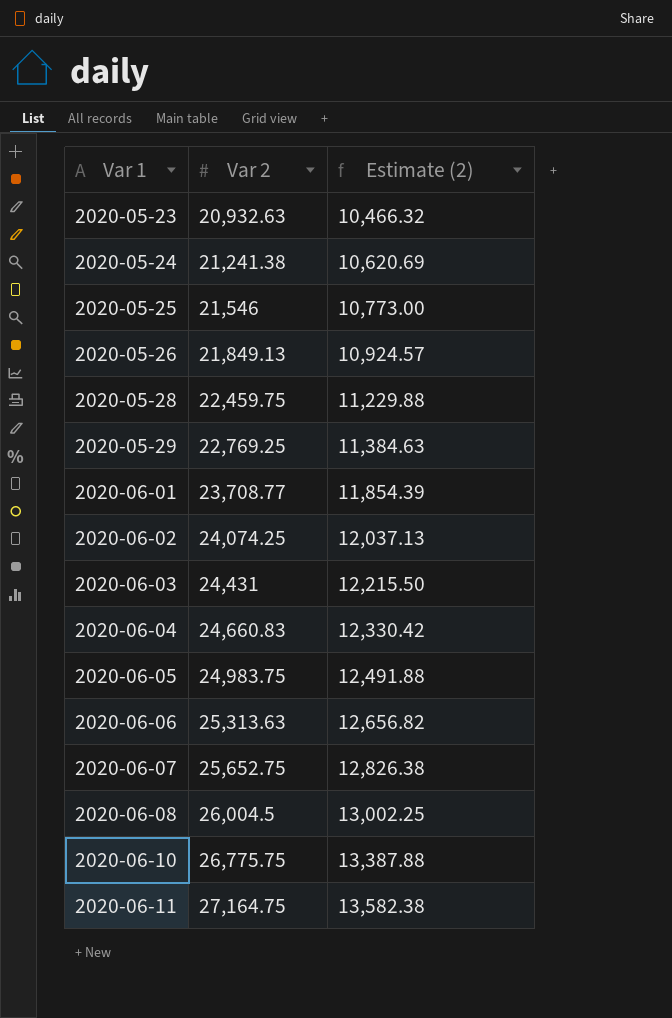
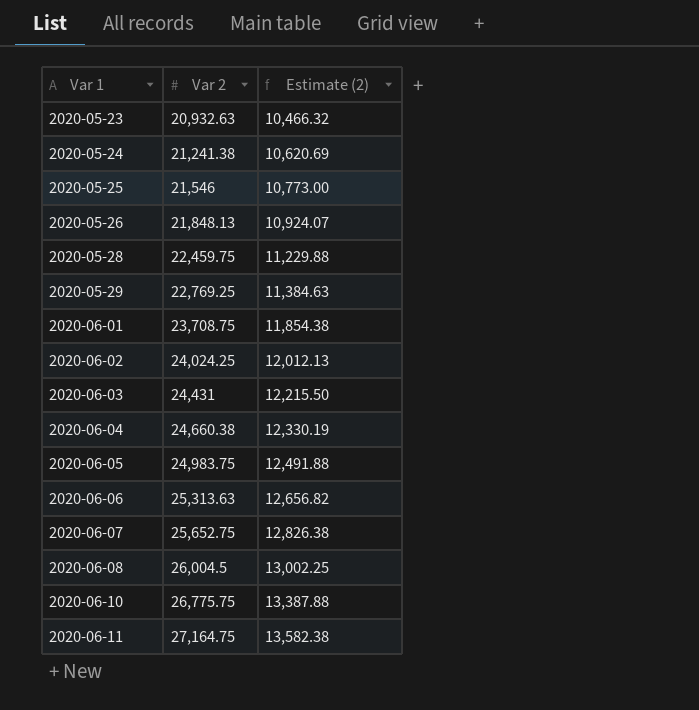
2020-05-26 | Var 2: 21,849.13 -> 21,848.13
2020-05-26 | Estimate (2): 10,924.57 -> 10,924.07
2020-06-01 | Var 2: 23,708.77 -> 23,708.75
2020-06-01 | Estimate (2): 11,854.39 -> 11,854.38
2020-06-02 | Var 2: 24,074.25 -> 24,024.25
2020-06-02 | Estimate (2): 12,037.13 -> 12,012.13
2020-06-04 | Var 2: 24,660.83 -> 24,660.38
2020-06-04 | Estimate (2): 12,330.42 -> 12,330.19

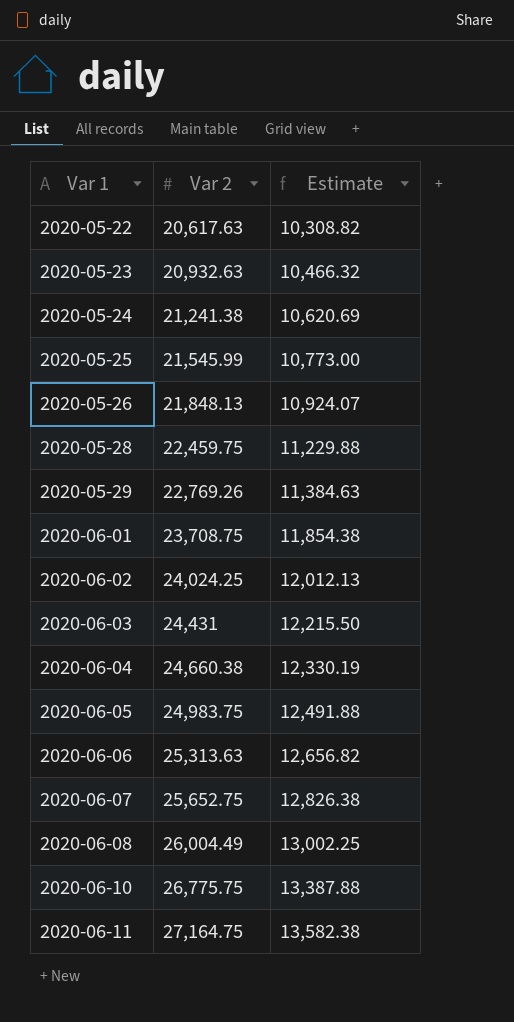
column name: Estimate (2) -> Estimate
row 2020-05-22: none -> 20,617.63 | 10,308.82
2020-05-25 | Var 2: 21,546 -> 21,545.99
2020-05-29 | Var 2: 22,769.25 -> 22,769.26
2020-06-08 | Var 2: 26,004.5 -> 26,004.49

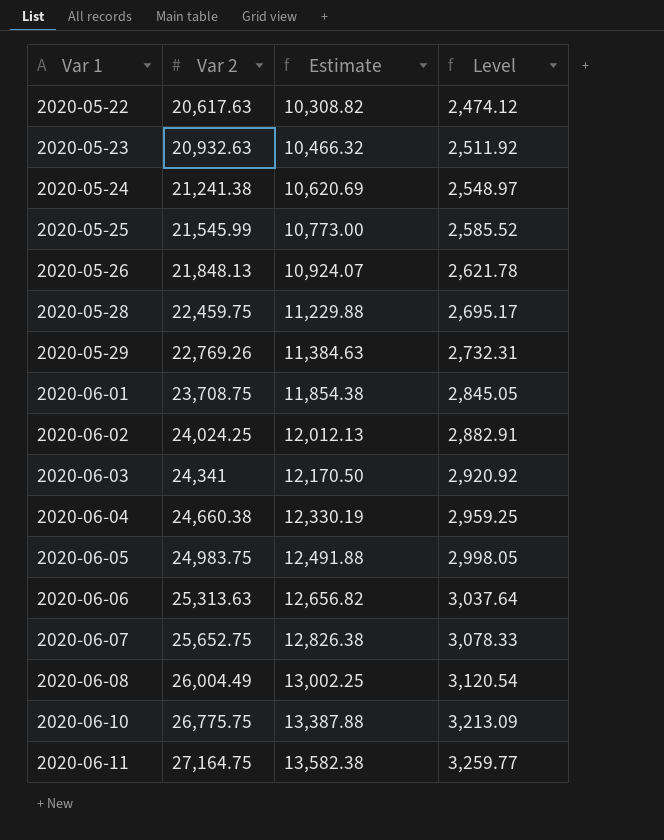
column Level | formula: none -> [Var 2] * 0.12
2020-06-03 | Var 2: 24,431 -> 24,341
2020-06-03 | Estimate: 12,215.50 -> 12,170.50

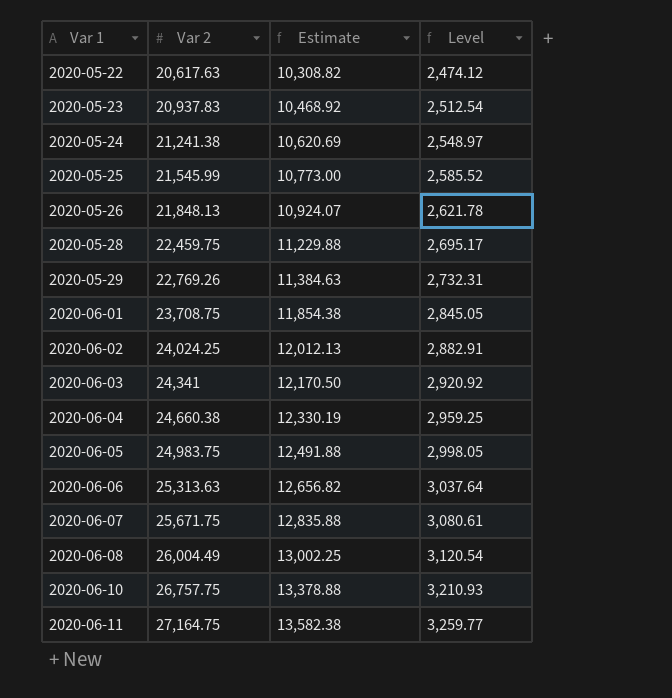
2020-05-23 | Var 2: 20,932.63 -> 20,937.83
2020-05-23 | Estimate: 10,466.32 -> 10,468.92
2020-05-23 | Level: 2,511.92 -> 2,512.54
2020-06-07 | Var 2: 25,652.75 -> 25,671.75
2020-06-07 | Estimate: 12,826.38 -> 12,835.88
2020-06-07 | Level: 3,078.33 -> 3,080.61
2020-06-10 | Var 2: 26,775.75 -> 26,757.75
2020-06-10 | Estimate: 13,387.88 -> 13,378.88
2020-06-10 | Level: 3,213.09 -> 3,210.93

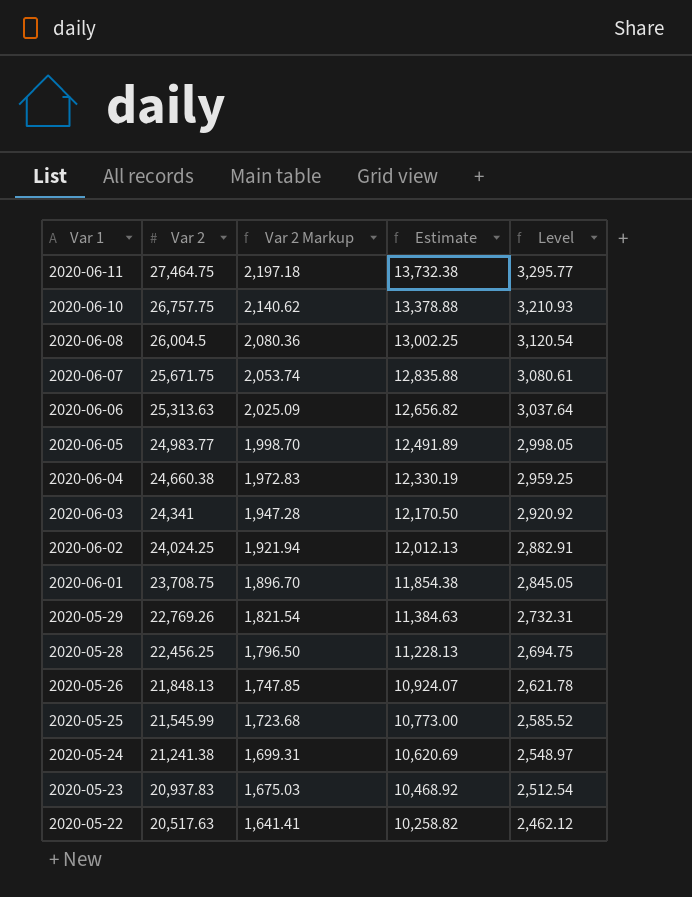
row order: Var 1 ascending -> Var 1 descending
column Var 2 Markup | formula: none -> [Var 2] * 0.08
2020-06-11 | Var 2: 27,164.75 -> 27,464.75
2020-06-11 | Estimate: 13,582.38 -> 13,732.38
2020-06-11 | Level: 3,259.77 -> 3,295.77
2020-06-08 | Var 2: 26,004.49 -> 26,004.5
2020-06-05 | Var 2: 24,983.75 -> 24,983.77
2020-06-05 | Estimate: 12,491.88 -> 12,491.89
2020-05-28 | Var 2: 22,459.75 -> 22,456.25
2020-05-28 | Estimate: 11,229.88 -> 11,228.13
2020-05-28 | Level: 2,695.17 -> 2,694.75
2020-05-22 | Var 2: 20,617.63 -> 20,517.63
2020-05-22 | Estimate: 10,308.82 -> 10,258.82
2020-05-22 | Level: 2,474.12 -> 2,462.12

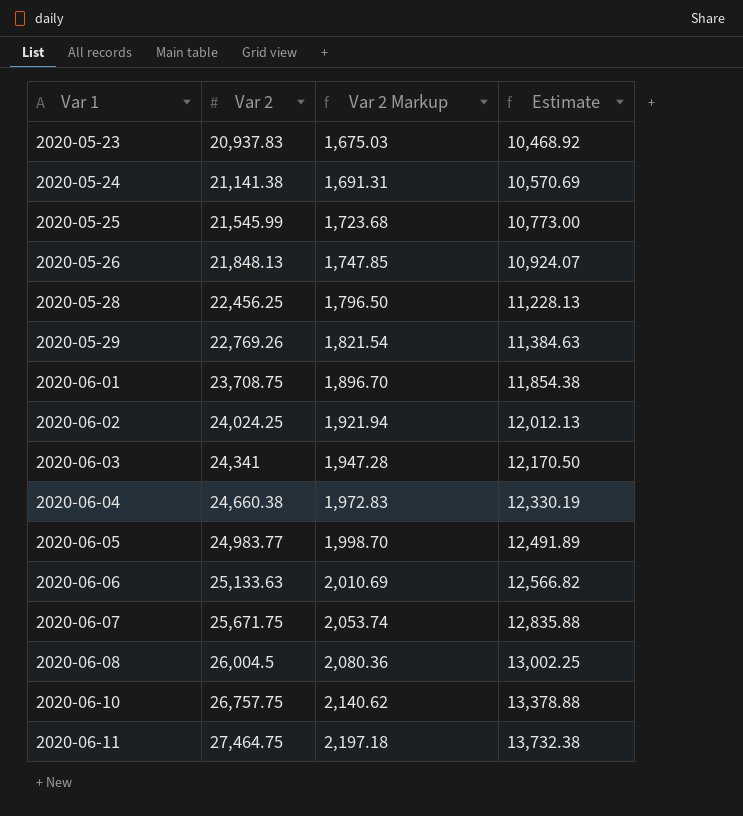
row order: Var 1 descending -> Var 1 ascending
column Level | formula: [Var 2] * 0.12 -> none
row 2020-05-22: 20,517.63 | 1,641.41 | 10,258.82 | 2,462.12 -> none
2020-05-24 | Var 2: 21,241.38 -> 21,141.38
2020-05-24 | Var 2 Markup: 1,699.31 -> 1,691.31
2020-05-24 | Estimate: 10,620.69 -> 10,570.69
2020-06-06 | Var 2: 25,313.63 -> 25,133.63
2020-06-06 | Var 2 Markup: 2,025.09 -> 2,010.69
2020-06-06 | Estimate: 12,656.82 -> 12,566.82

